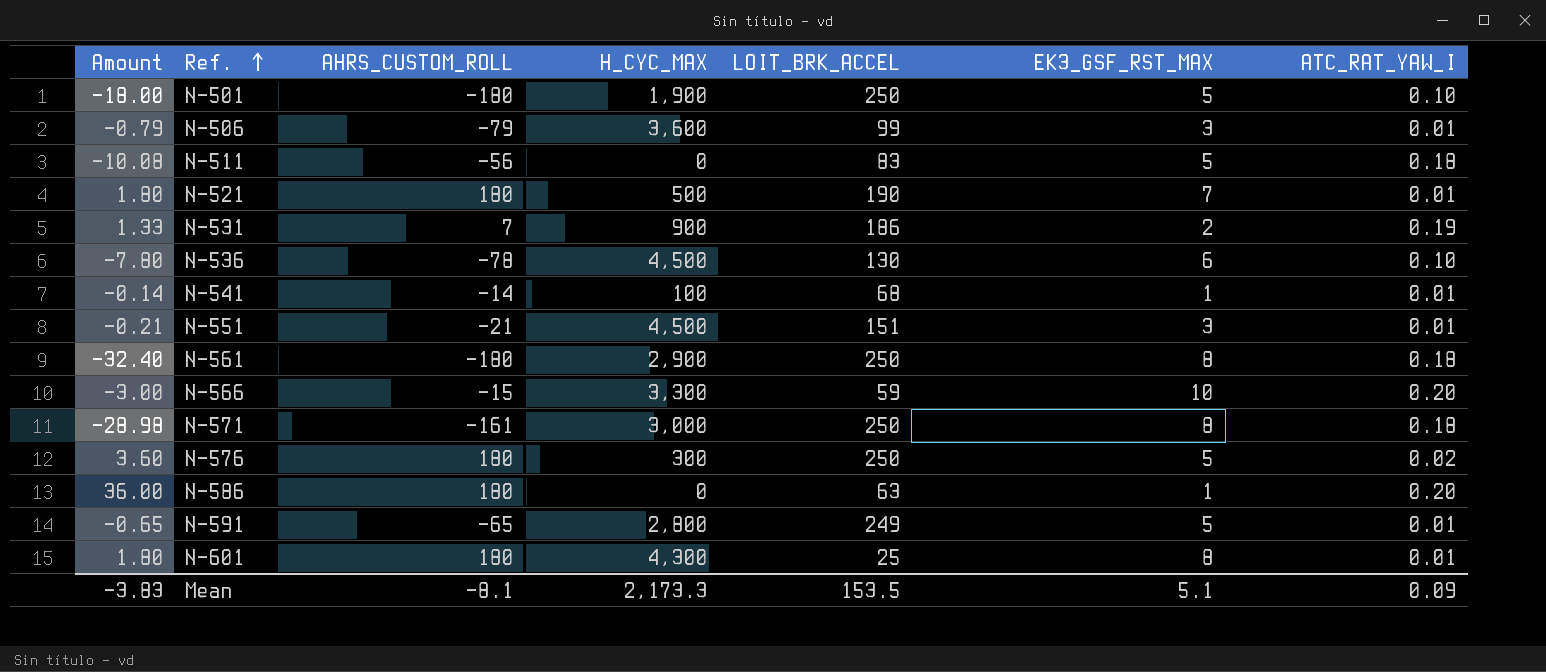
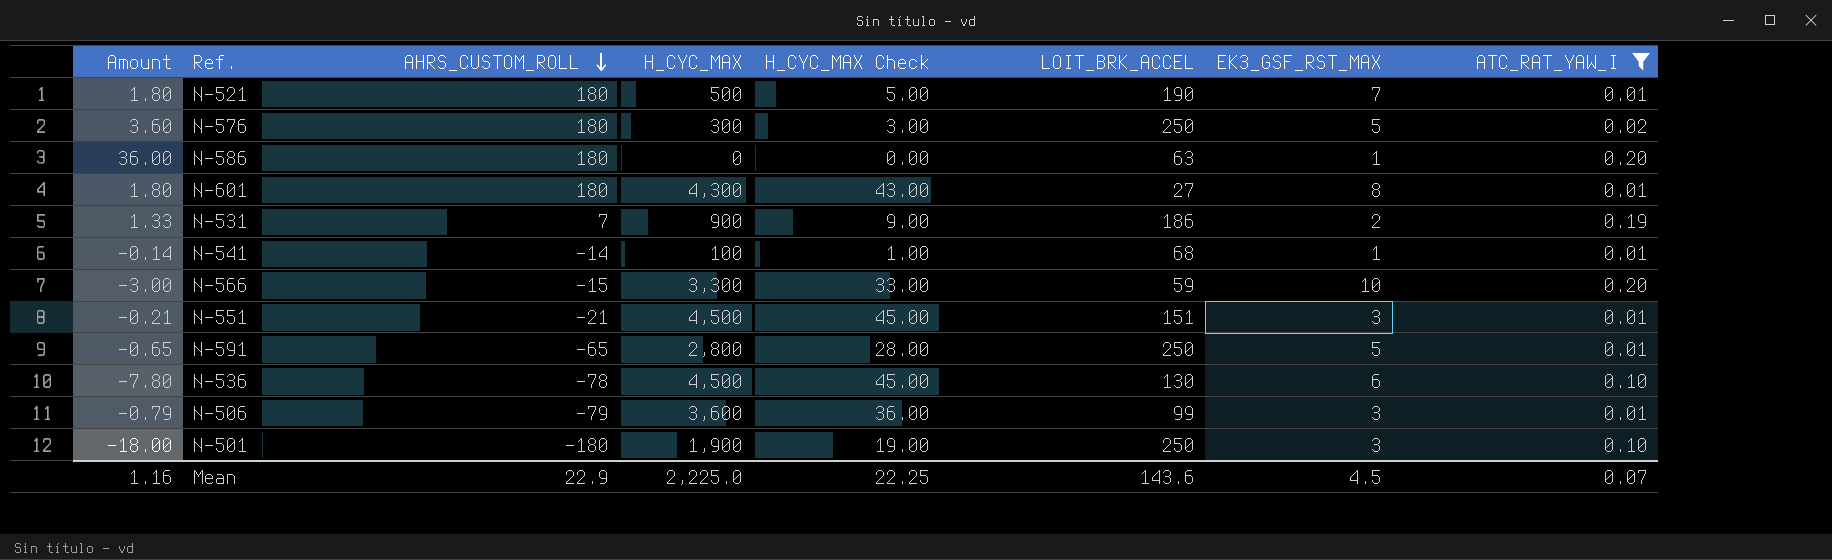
filter: none -> ATC_RAT_YAW_I != 0.18
row order: Ref. ascending -> AHRS_CUSTOM_ROLL descending
column H_CYC_MAX Check | formula: none -> [H_CYC_MAX] * 0.01
N-601 | LOIT_BRK_ACCEL: 25 -> 27
N-591 | LOIT_BRK_ACCEL: 249 -> 250
N-501 | EK3_GSF_RST_MAX: 5 -> 3
Mean | Amount: -3.83 -> 1.16
Mean | AHRS_CUSTOM_ROLL: -8.1 -> 22.9
Mean | H_CYC_MAX: 2,173.3 -> 2,225.0
Mean | LOIT_BRK_ACCEL: 153.5 -> 143.6
Mean | EK3_GSF_RST_MAX: 5.1 -> 4.5
Mean | ATC_RAT_YAW_I: 0.09 -> 0.07

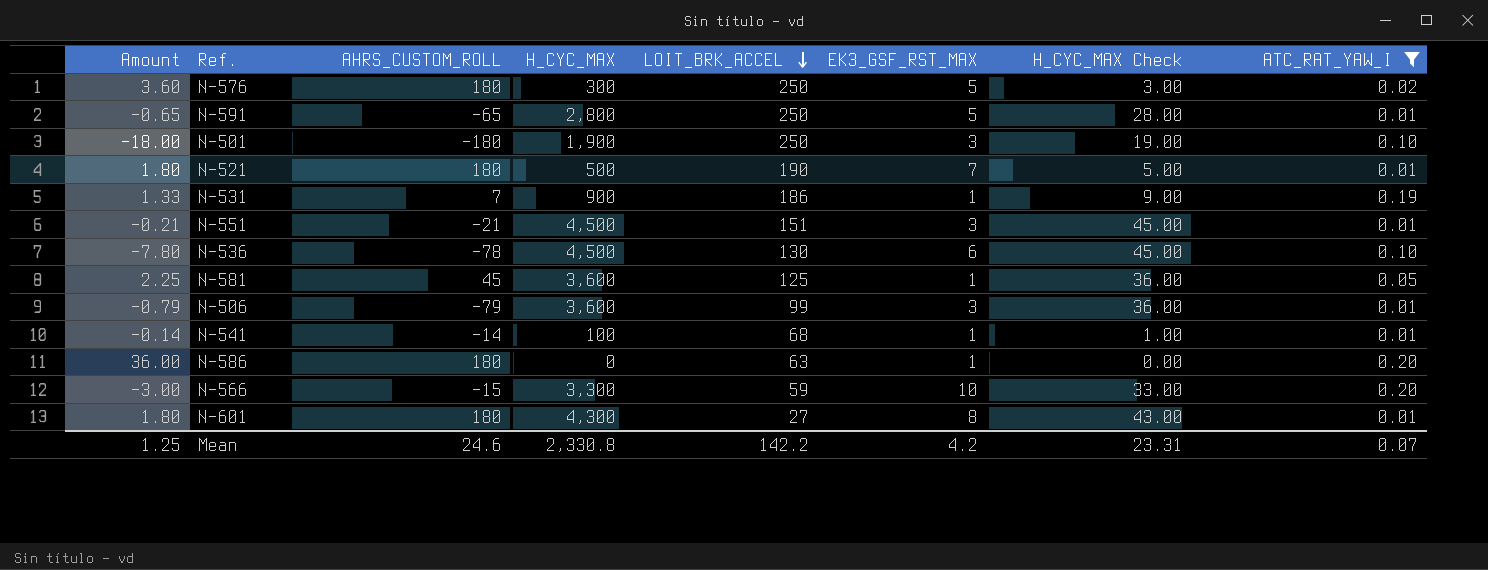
row order: AHRS_CUSTOM_ROLL descending -> LOIT_BRK_ACCEL descending
column H_CYC_MAX Check | position: 5 -> 7
N-531 | EK3_GSF_RST_MAX: 2 -> 1
row N-581: none -> 2.25 | 45 | 3,600 | 125 | 1 | 36.00 | 0.05
Mean | Amount: 1.16 -> 1.25
Mean | AHRS_CUSTOM_ROLL: 22.9 -> 24.6
Mean | H_CYC_MAX: 2,225.0 -> 2,330.8
Mean | LOIT_BRK_ACCEL: 143.6 -> 142.2
Mean | EK3_GSF_RST_MAX: 4.5 -> 4.2
Mean | H_CYC_MAX Check: 22.25 -> 23.31

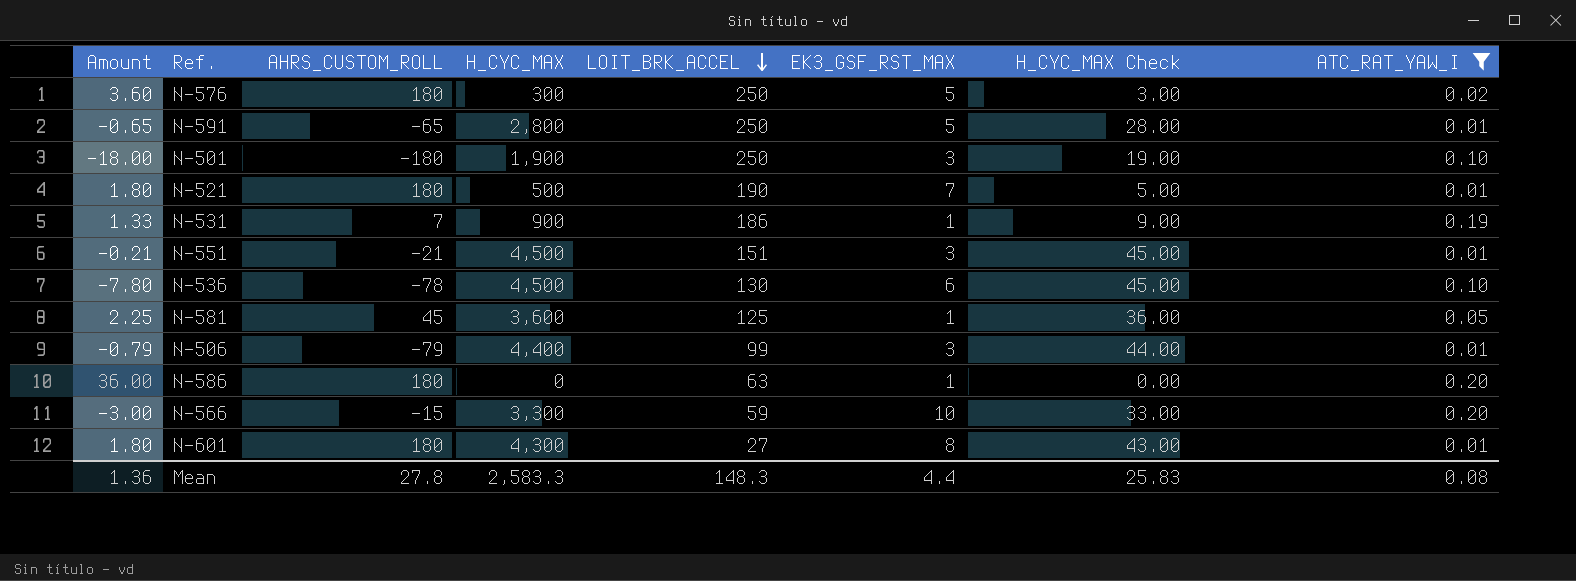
row N-541: -0.14 | -14 | 100 | 68 | 1 | 1.00 | 0.01 -> none
N-506 | H_CYC_MAX: 3,600 -> 4,400
N-506 | H_CYC_MAX Check: 36.00 -> 44.00
Mean | Amount: 1.25 -> 1.36
Mean | AHRS_CUSTOM_ROLL: 24.6 -> 27.8
Mean | H_CYC_MAX: 2,330.8 -> 2,583.3
Mean | LOIT_BRK_ACCEL: 142.2 -> 148.3
Mean | EK3_GSF_RST_MAX: 4.2 -> 4.4
Mean | H_CYC_MAX Check: 23.31 -> 25.83
Mean | ATC_RAT_YAW_I: 0.07 -> 0.08

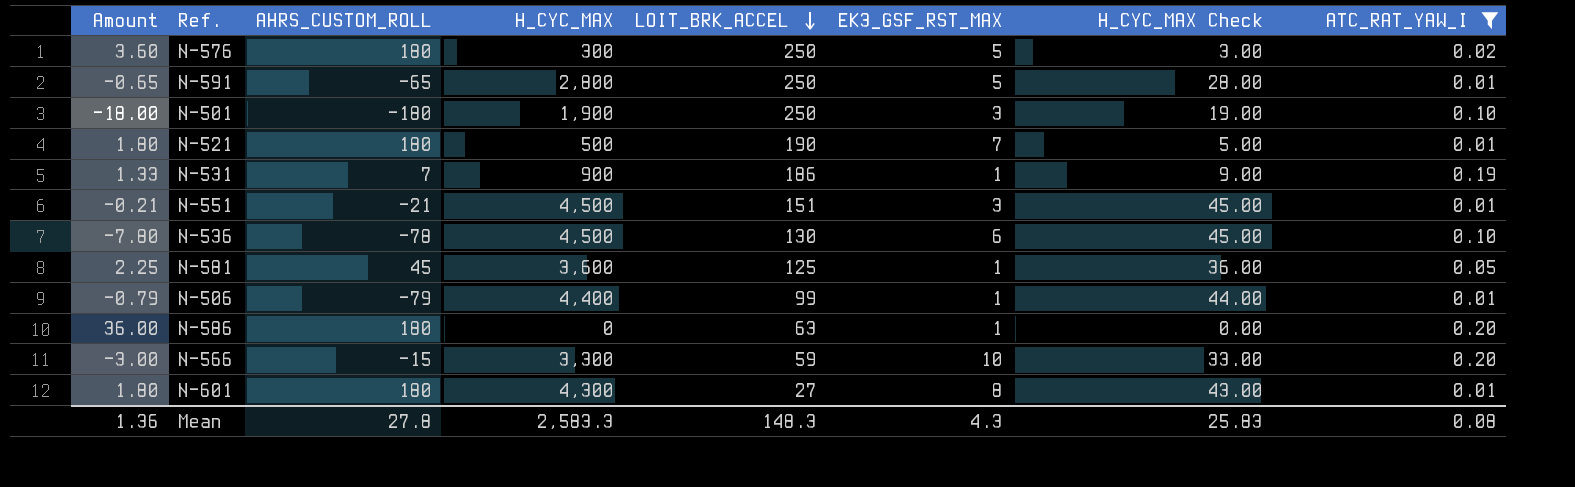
N-506 | EK3_GSF_RST_MAX: 3 -> 1
Mean | EK3_GSF_RST_MAX: 4.4 -> 4.3

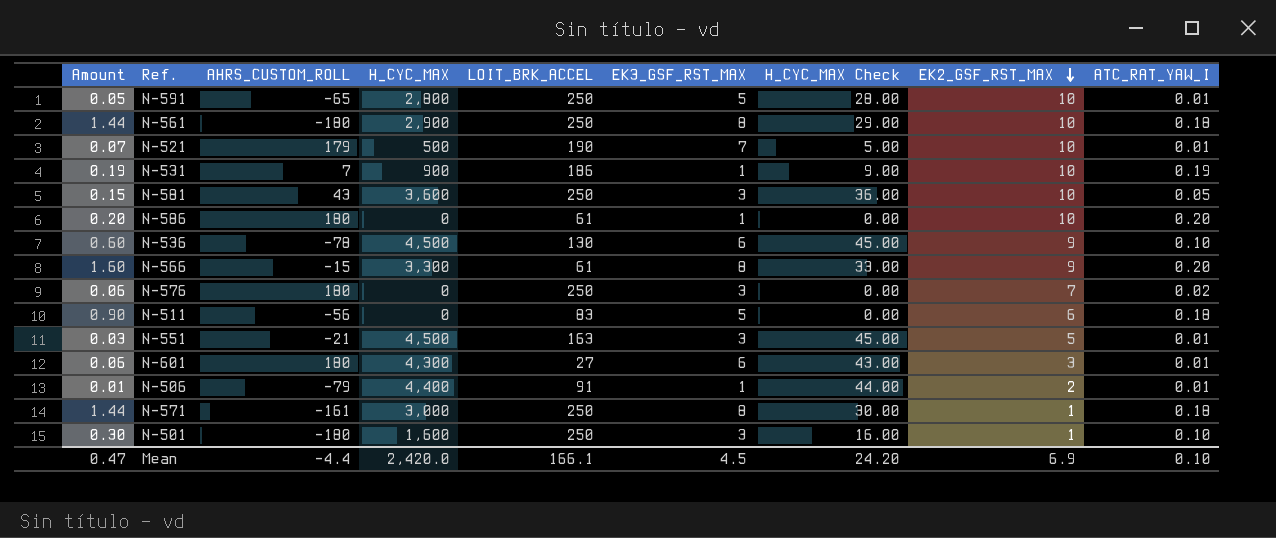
filter: ATC_RAT_YAW_I != 0.18 -> none
row order: LOIT_BRK_ACCEL descending -> EK2_GSF_RST_MAX descending
column Amount | formula: [AHRS_CUSTOM_ROLL] * [ATC_RAT_YAW_I] -> [EK3_GSF_RST_MAX] * [ATC_RAT_YAW_I]
column EK2_GSF_RST_MAX | position: none -> 8
N-521 | AHRS_CUSTOM_ROLL: 180 -> 179
N-581 | AHRS_CUSTOM_ROLL: 45 -> 43
N-581 | LOIT_BRK_ACCEL: 125 -> 250
N-581 | EK3_GSF_RST_MAX: 1 -> 3
N-586 | LOIT_BRK_ACCEL: 63 -> 61
N-566 | LOIT_BRK_ACCEL: 59 -> 61
N-566 | EK3_GSF_RST_MAX: 10 -> 8
N-576 | H_CYC_MAX: 300 -> 0
N-576 | EK3_GSF_RST_MAX: 5 -> 3
N-576 | H_CYC_MAX Check: 3.00 -> 0.00
N-551 | LOIT_BRK_ACCEL: 151 -> 163
N-601 | EK3_GSF_RST_MAX: 8 -> 6
N-506 | LOIT_BRK_ACCEL: 99 -> 91
N-501 | H_CYC_MAX: 1,900 -> 1,600
N-501 | H_CYC_MAX Check: 19.00 -> 16.00
Mean | Amount: 1.36 -> 0.47
Mean | AHRS_CUSTOM_ROLL: 27.8 -> -4.4
Mean | H_CYC_MAX: 2,583.3 -> 2,420.0
Mean | LOIT_BRK_ACCEL: 148.3 -> 166.1
Mean | EK3_GSF_RST_MAX: 4.3 -> 4.5
Mean | H_CYC_MAX Check: 25.83 -> 24.20
Mean | ATC_RAT_YAW_I: 0.08 -> 0.10

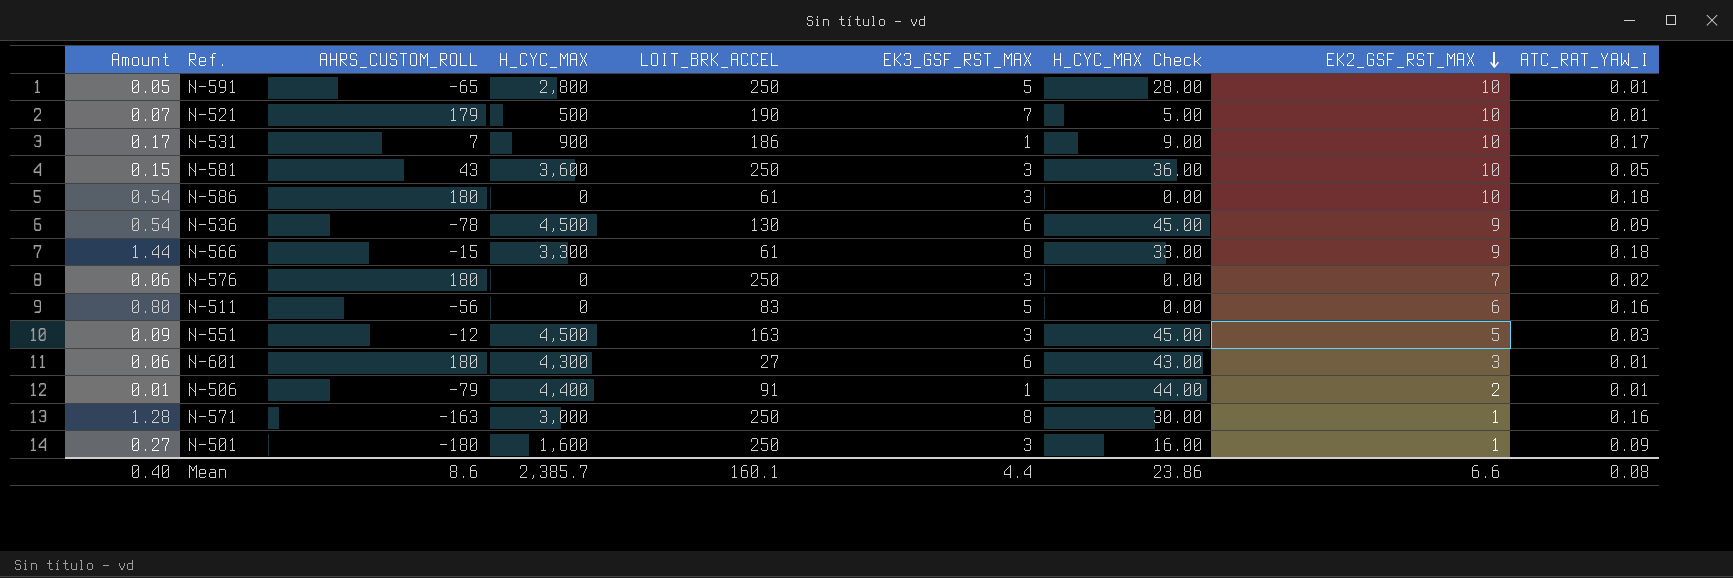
row N-561: 1.44 | -180 | 2,900 | 250 | 8 | 29.00 | 10 | 0.18 -> none
N-531 | Amount: 0.19 -> 0.17
N-531 | ATC_RAT_YAW_I: 0.19 -> 0.17
N-586 | Amount: 0.20 -> 0.54
N-586 | EK3_GSF_RST_MAX: 1 -> 3
N-586 | ATC_RAT_YAW_I: 0.20 -> 0.18
N-536 | Amount: 0.60 -> 0.54
N-536 | ATC_RAT_YAW_I: 0.10 -> 0.09
N-566 | Amount: 1.60 -> 1.44
N-566 | ATC_RAT_YAW_I: 0.20 -> 0.18
N-511 | Amount: 0.90 -> 0.80
N-511 | ATC_RAT_YAW_I: 0.18 -> 0.16
N-551 | Amount: 0.03 -> 0.09
N-551 | AHRS_CUSTOM_ROLL: -21 -> -12
N-551 | ATC_RAT_YAW_I: 0.01 -> 0.03
N-571 | Amount: 1.44 -> 1.28
N-571 | AHRS_CUSTOM_ROLL: -161 -> -163
N-571 | ATC_RAT_YAW_I: 0.18 -> 0.16
N-501 | Amount: 0.30 -> 0.27
N-501 | ATC_RAT_YAW_I: 0.10 -> 0.09
Mean | Amount: 0.47 -> 0.40
Mean | AHRS_CUSTOM_ROLL: -4.4 -> 8.6
Mean | H_CYC_MAX: 2,420.0 -> 2,385.7
Mean | LOIT_BRK_ACCEL: 166.1 -> 160.1
Mean | EK3_GSF_RST_MAX: 4.5 -> 4.4
Mean | H_CYC_MAX Check: 24.20 -> 23.86
Mean | EK2_GSF_RST_MAX: 6.9 -> 6.6
Mean | ATC_RAT_YAW_I: 0.10 -> 0.08

